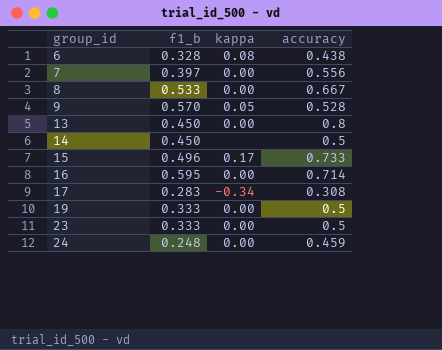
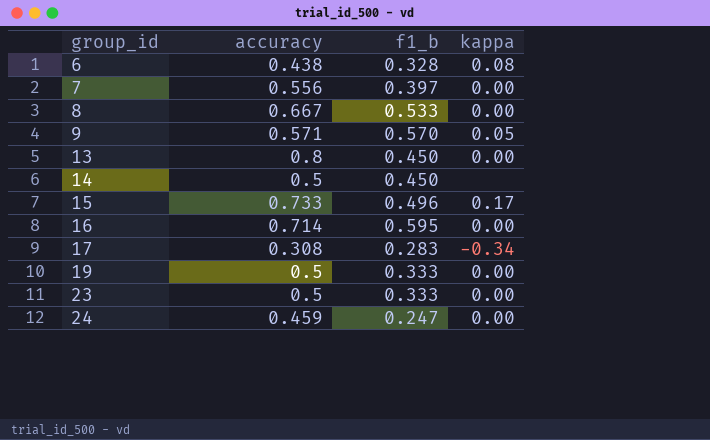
column accuracy | position: 4 -> 2
9 | accuracy: 0.528 -> 0.571
24 | f1_b: 0.248 -> 0.247

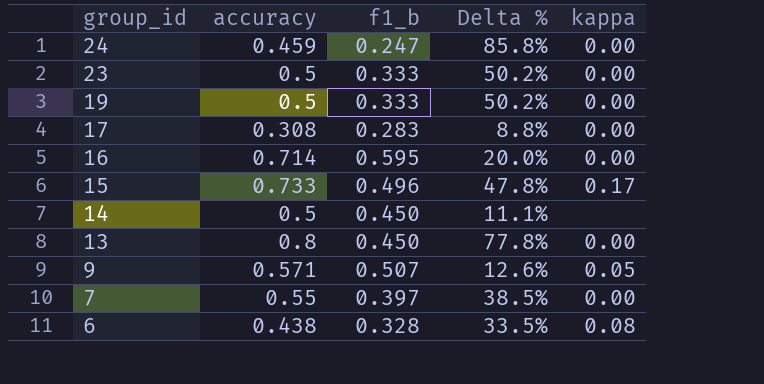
row order: group_id ascending -> group_id descending
column Delta % | formula: none -> ([accuracy] - [f1_b]) / [f1_b]
row 8: 0.667 | 0.533 | 0.00 -> none
17 | kappa: -0.34 -> 0.00
9 | f1_b: 0.570 -> 0.507
7 | accuracy: 0.556 -> 0.55

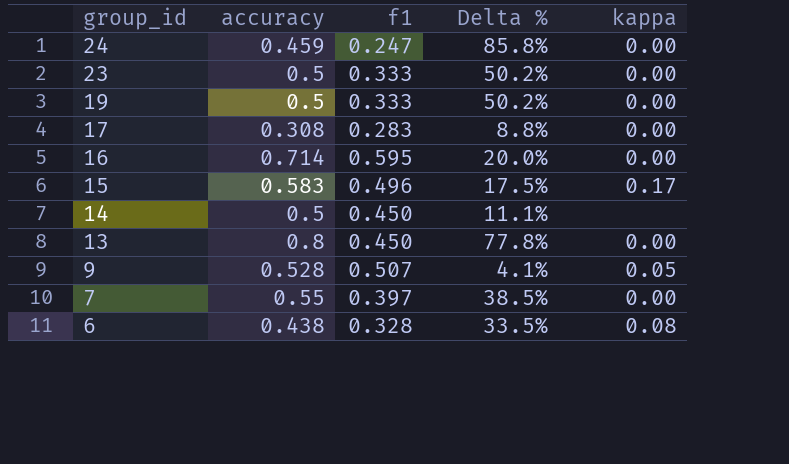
column name: f1_b -> f1
15 | accuracy: 0.733 -> 0.583
15 | Delta %: 47.8% -> 17.5%
9 | accuracy: 0.571 -> 0.528
9 | Delta %: 12.6% -> 4.1%

